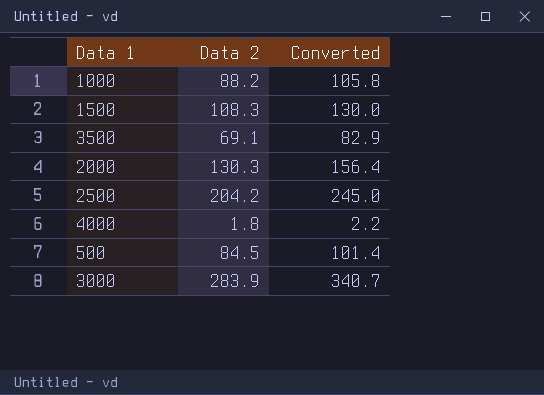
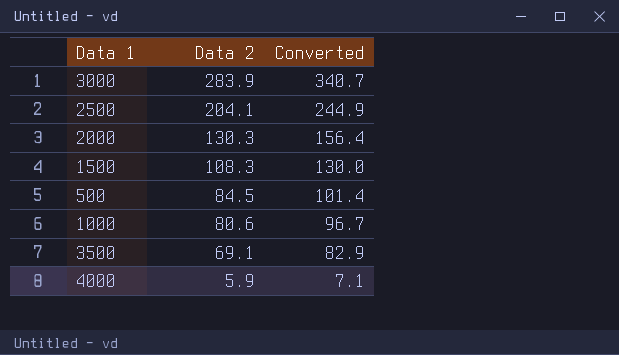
row order: none -> Data 2 descending
2500 | Data 2: 204.2 -> 204.1
2500 | Converted: 245.0 -> 244.9
1000 | Data 2: 88.2 -> 80.6
1000 | Converted: 105.8 -> 96.7
4000 | Data 2: 1.8 -> 5.9
4000 | Converted: 2.2 -> 7.1

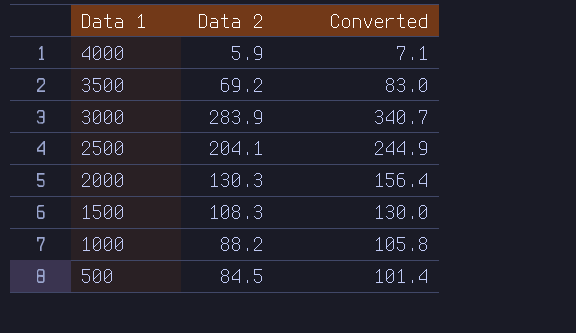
row order: Data 2 descending -> Data 1 descending
3500 | Data 2: 69.1 -> 69.2
3500 | Converted: 82.9 -> 83.0
1000 | Data 2: 80.6 -> 88.2
1000 | Converted: 96.7 -> 105.8

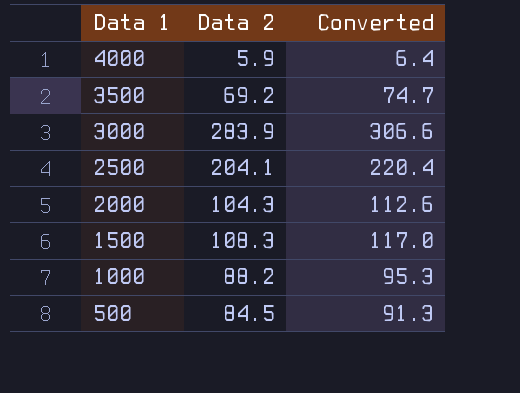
column Converted | formula: [Data 2] * 1.2 -> [Data 2] * 1.08
2000 | Data 2: 130.3 -> 104.3

